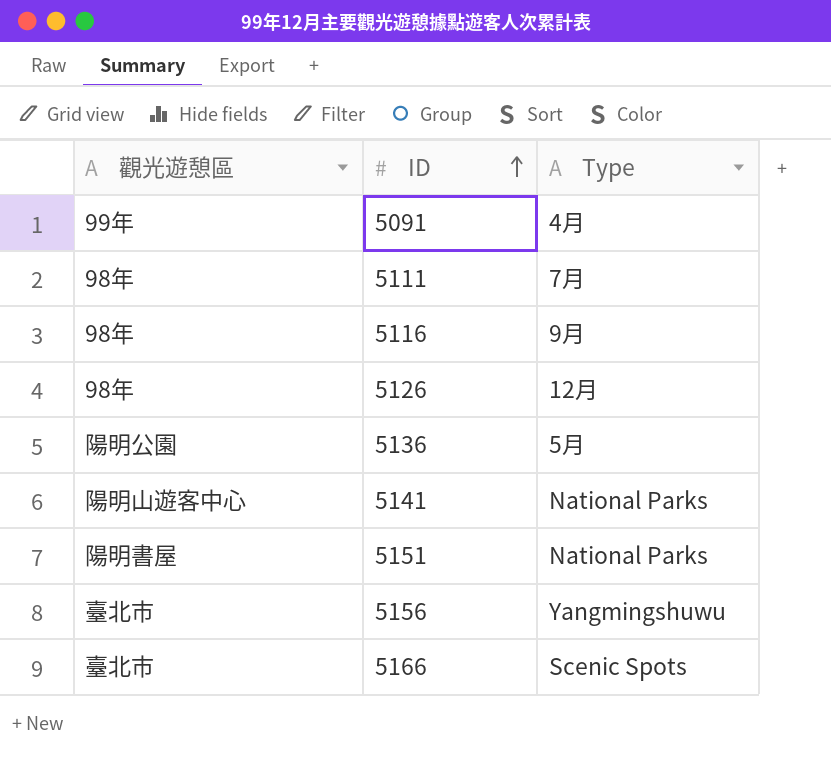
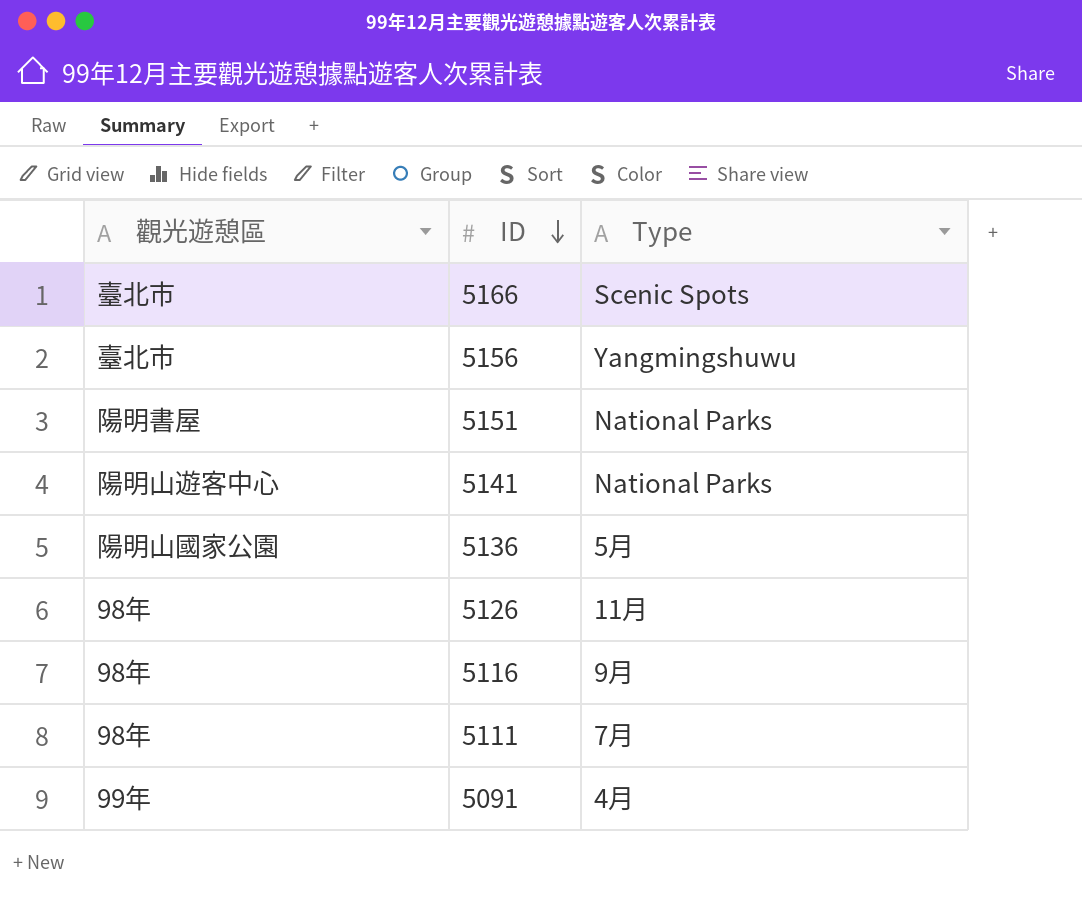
row order: ID ascending -> ID descending
5136 | 觀光遊憩區: 陽明公園 -> 陽明山國家公園
5126 | Type: 12月 -> 11月

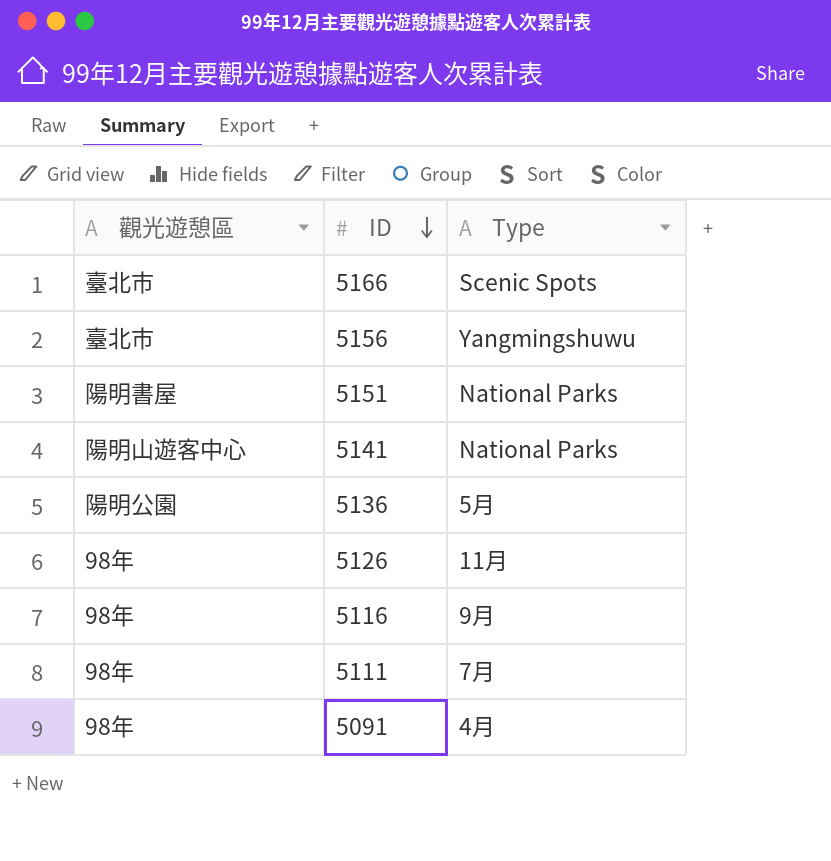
5136 | 觀光遊憩區: 陽明山國家公園 -> 陽明公園
5091 | 觀光遊憩區: 99年 -> 98年

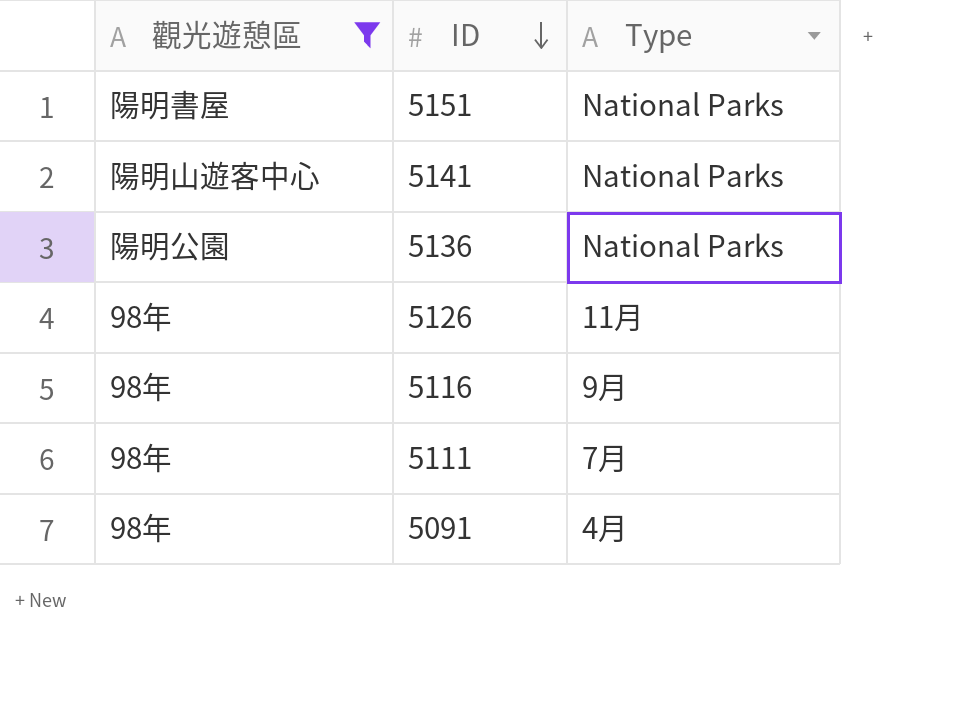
filter: none -> 觀光遊憩區 != 臺北市
5136 | Type: 5月 -> National Parks

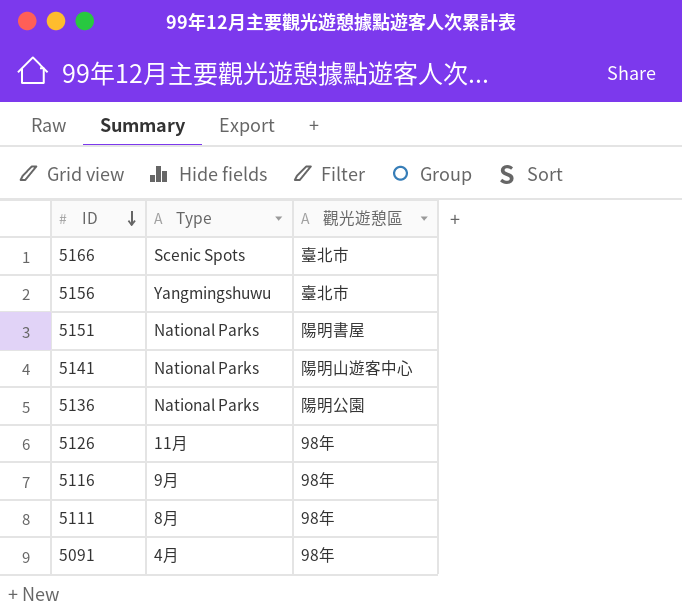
filter: 觀光遊憩區 != 臺北市 -> none
column 觀光遊憩區 | position: 1 -> 3
5111 | Type: 7月 -> 8月

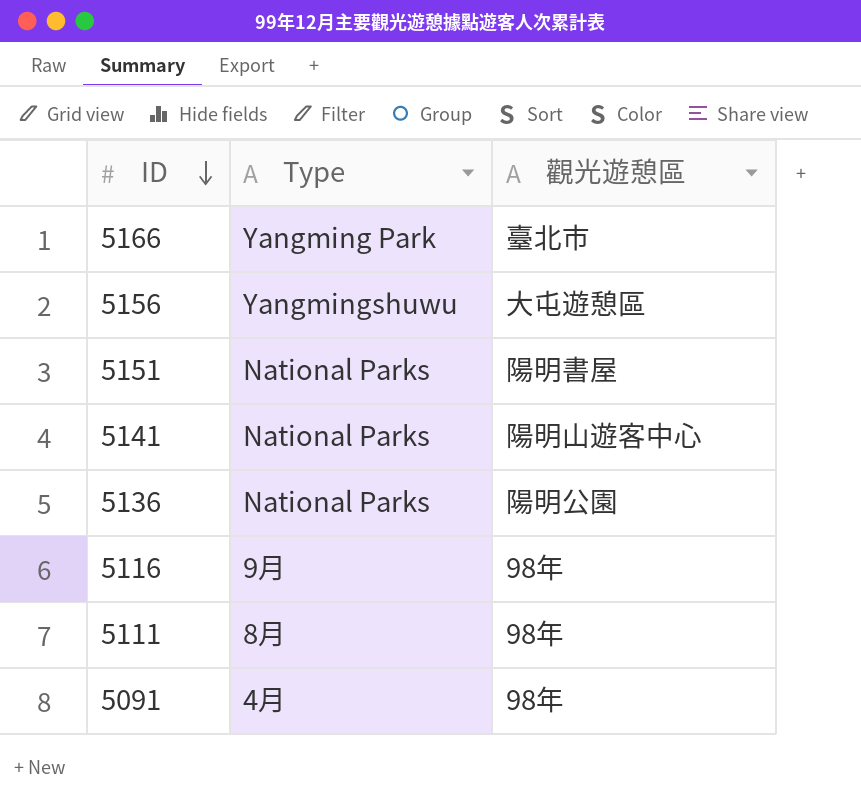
row 5126: 11月 | 98年 -> none
5166 | Type: Scenic Spots -> Yangming Park
5156 | 觀光遊憩區: 臺北市 -> 大屯遊憩區

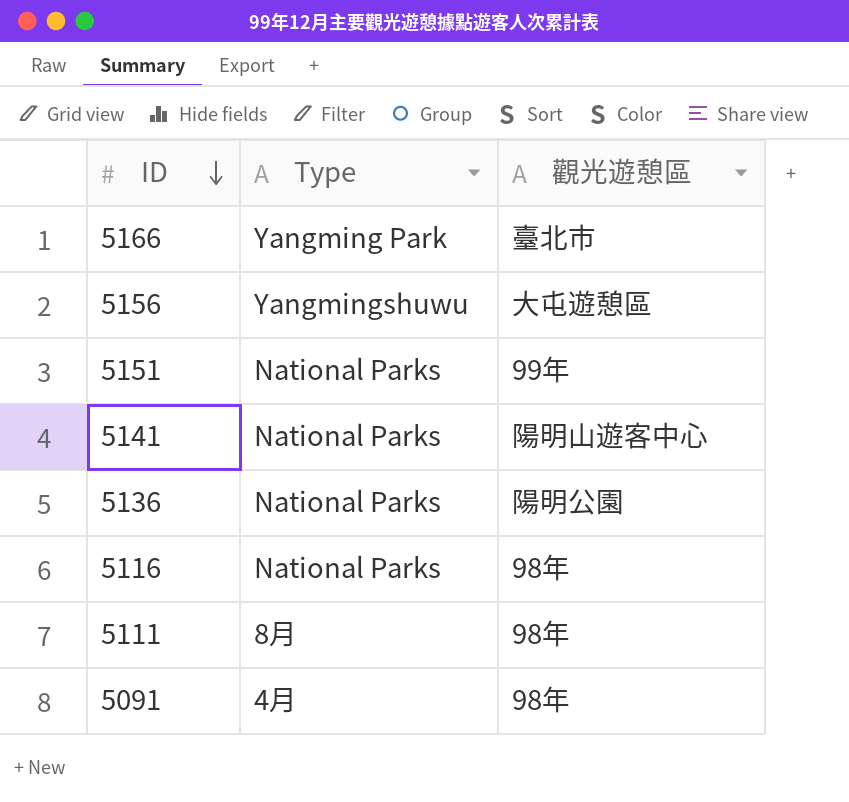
5151 | 觀光遊憩區: 陽明書屋 -> 99年
5116 | Type: 9月 -> National Parks

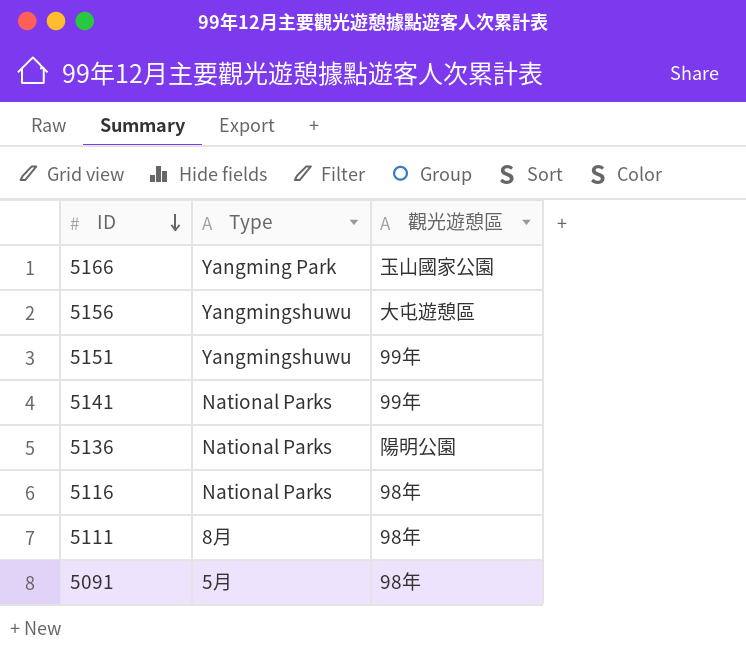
5166 | 觀光遊憩區: 臺北市 -> 玉山國家公園
5151 | Type: National Parks -> Yangmingshuwu
5141 | 觀光遊憩區: 陽明山遊客中心 -> 99年
5091 | Type: 4月 -> 5月

